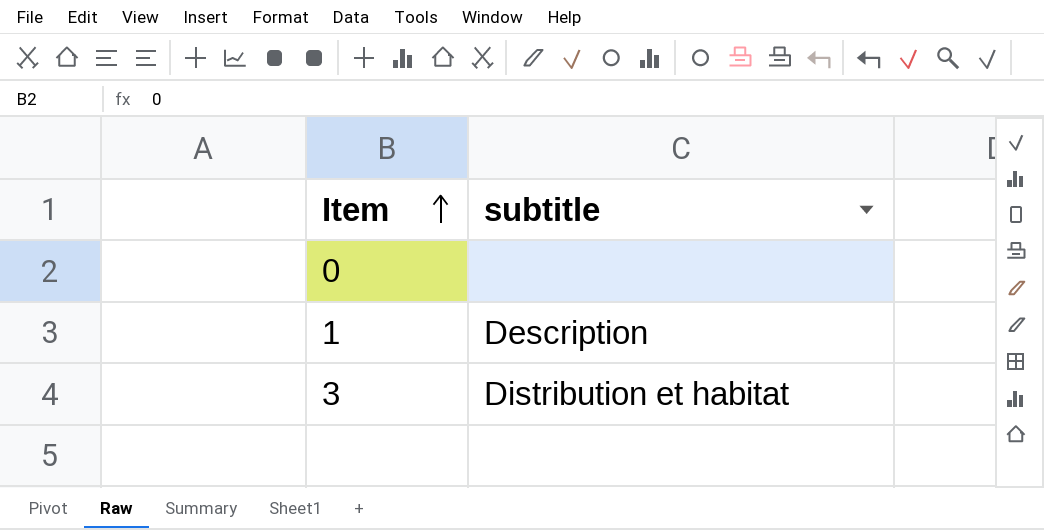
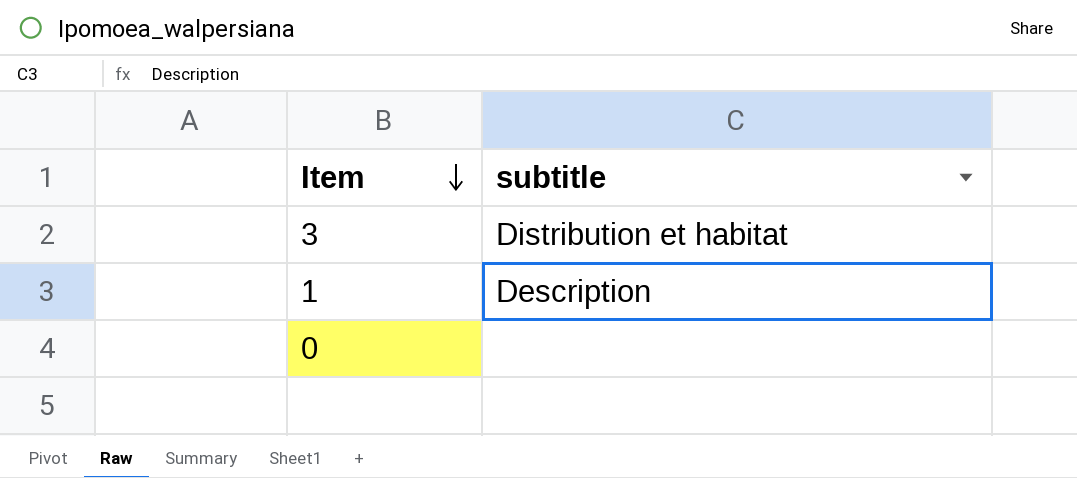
row order: Item ascending -> Item descending

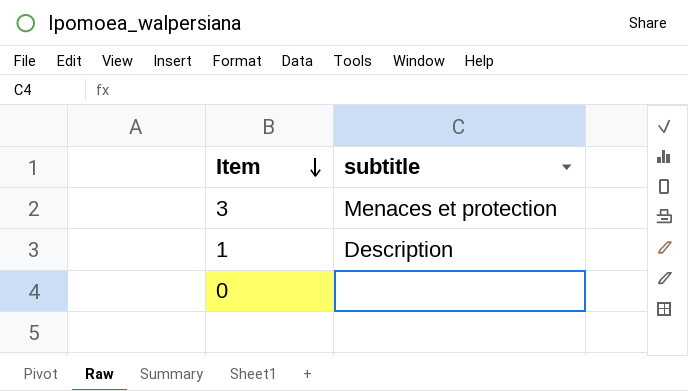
3 | subtitle: Distribution et habitat -> Menaces et protection

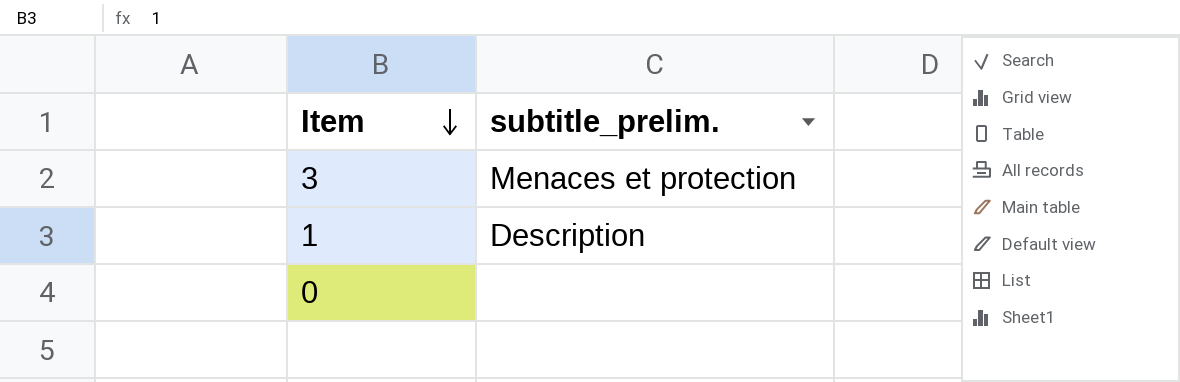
column name: subtitle -> subtitle_prelim.

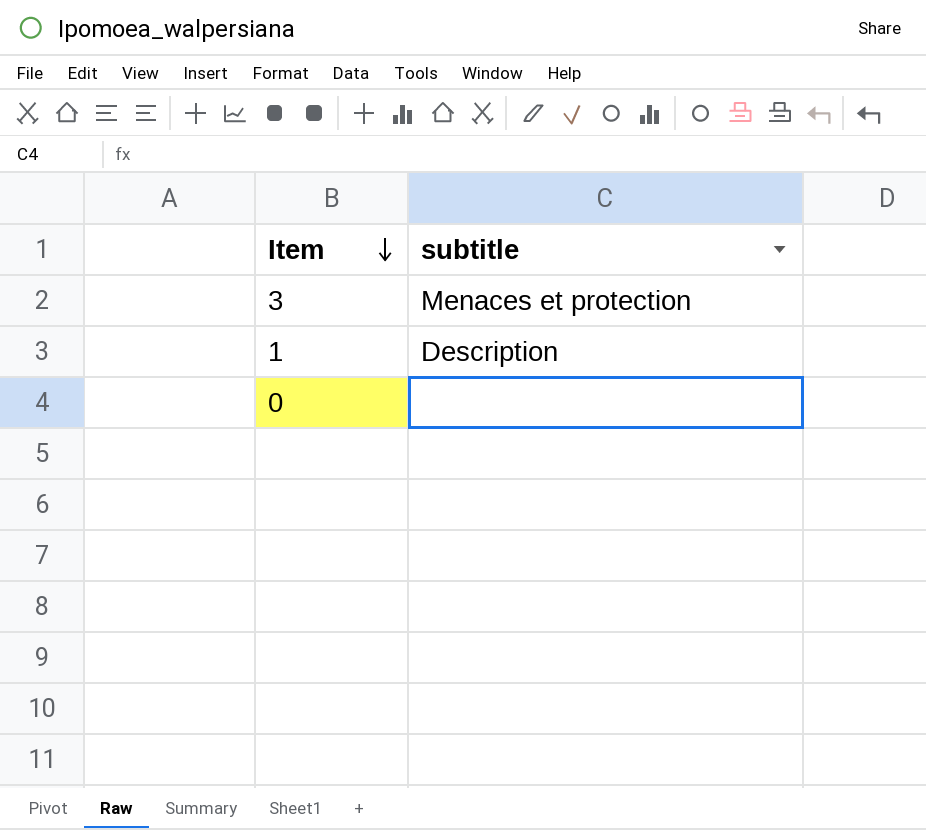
column name: subtitle_prelim. -> subtitle

